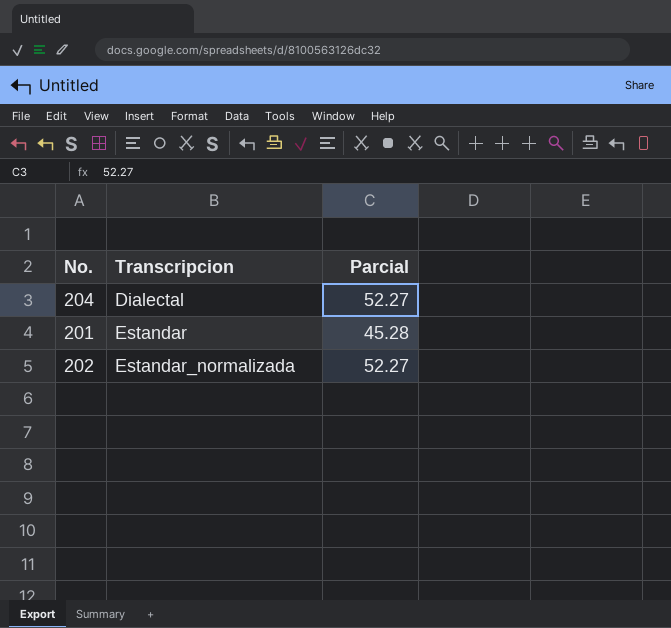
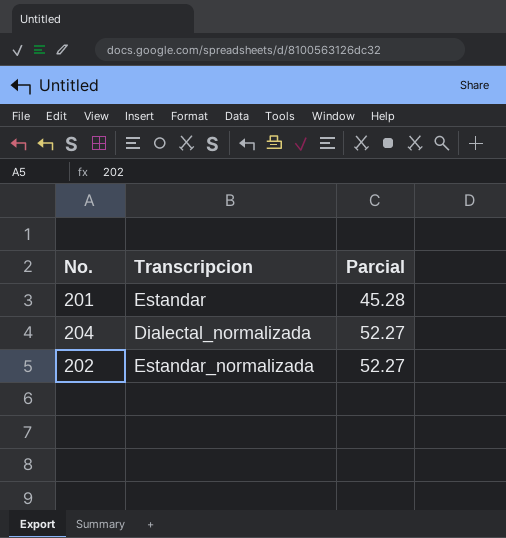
row order: Transcripcion ascending -> Parcial ascending
204 | Transcripcion: Dialectal -> Dialectal_normalizada

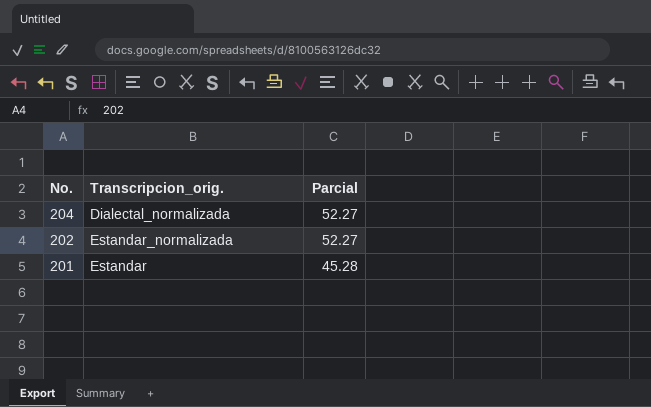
row order: Parcial ascending -> No. descending
column name: Transcripcion -> Transcripcion_orig.

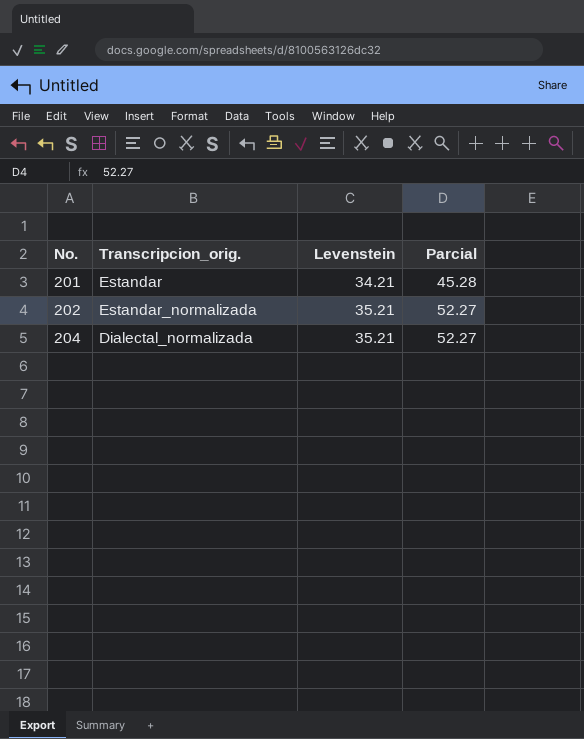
row order: No. descending -> No. ascending
column Levenstein | position: none -> 3

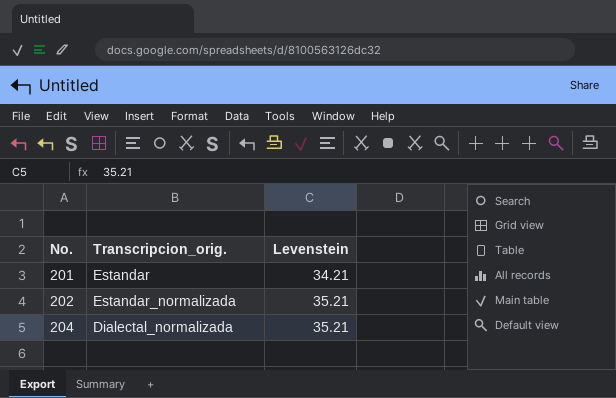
column Parcial | position: 4 -> none

